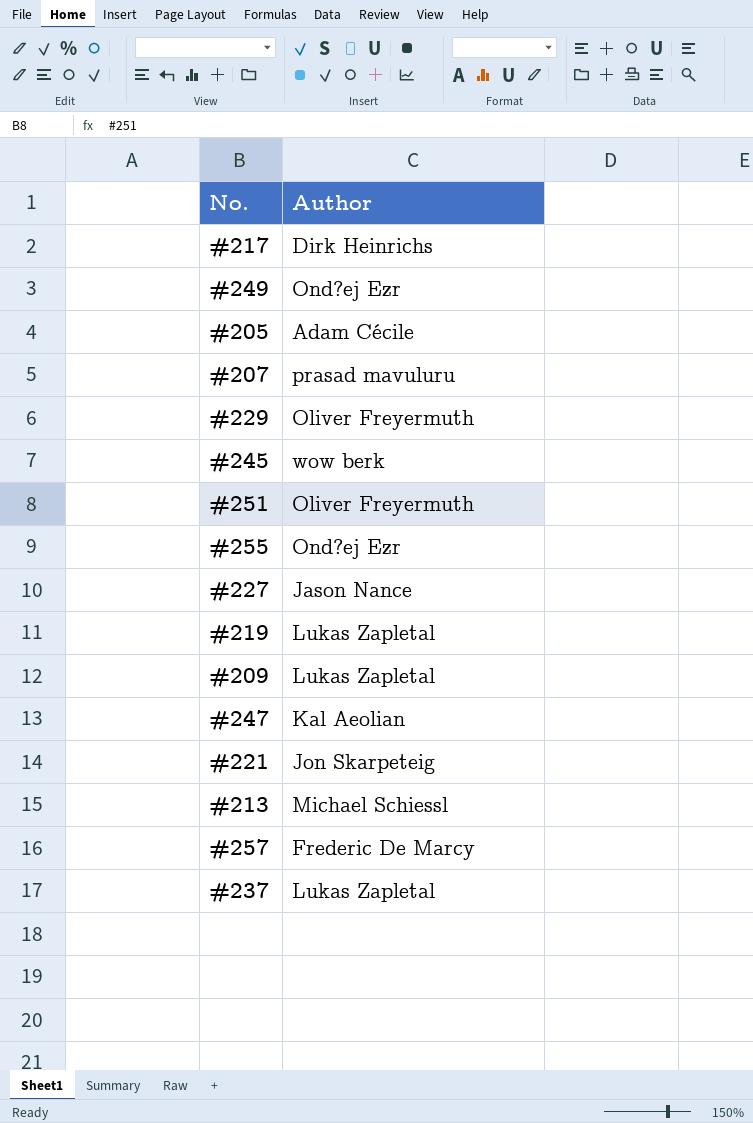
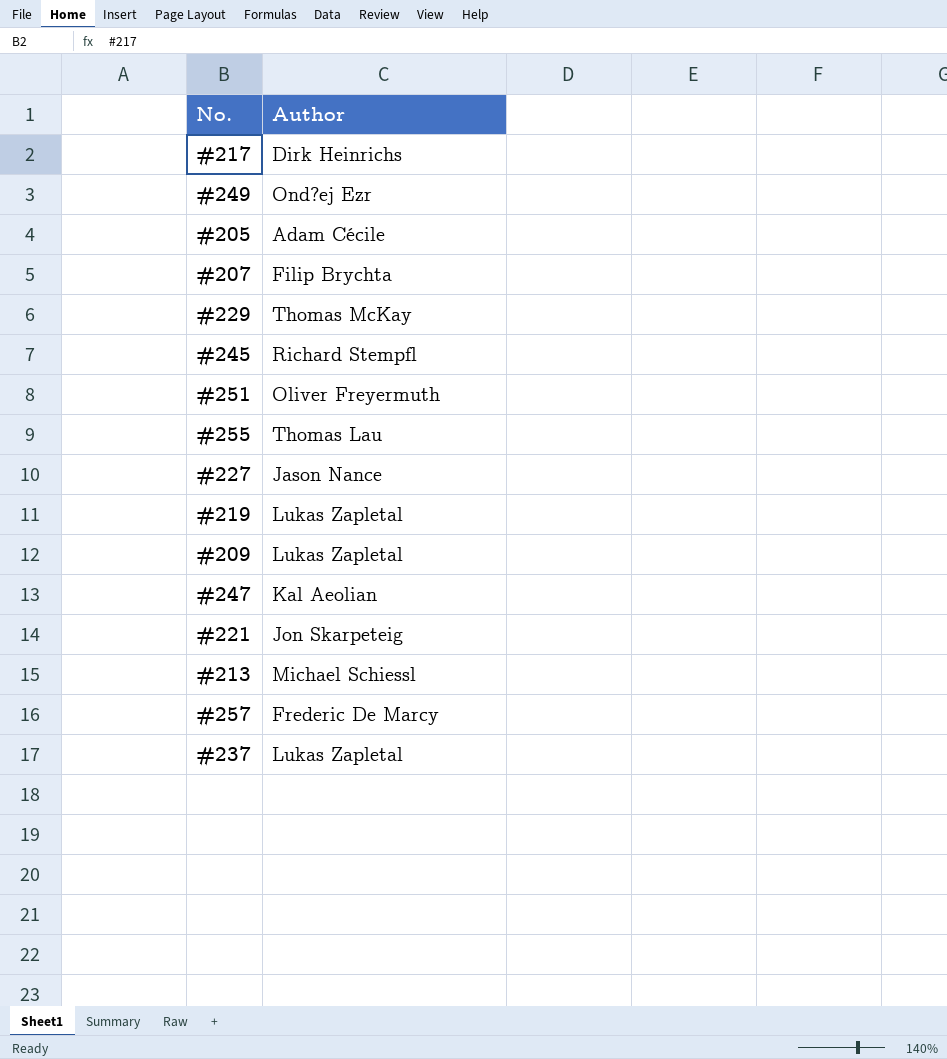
#207 | Author: prasad mavuluru -> Filip Brychta
#229 | Author: Oliver Freyermuth -> Thomas McKay
#245 | Author: wow berk -> Richard Stempfl
#255 | Author: Ond?ej Ezr -> Thomas Lau

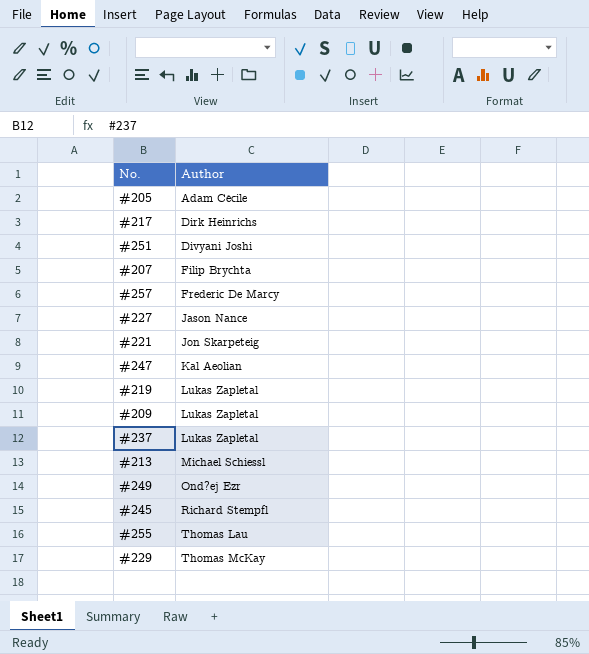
row order: none -> Author ascending
#251 | Author: Oliver Freyermuth -> Divyani Joshi

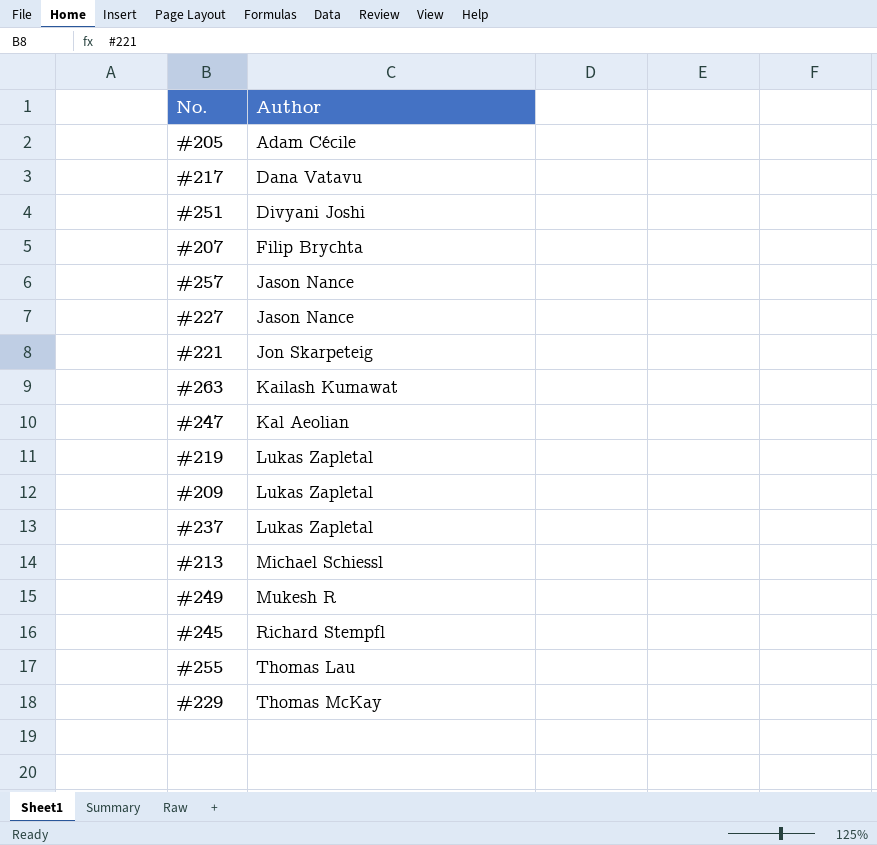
#217 | Author: Dirk Heinrichs -> Dana Vatavu
#257 | Author: Frederic De Marcy -> Jason Nance
row #263: none -> Kailash Kumawat
#249 | Author: Ond?ej Ezr -> Mukesh R

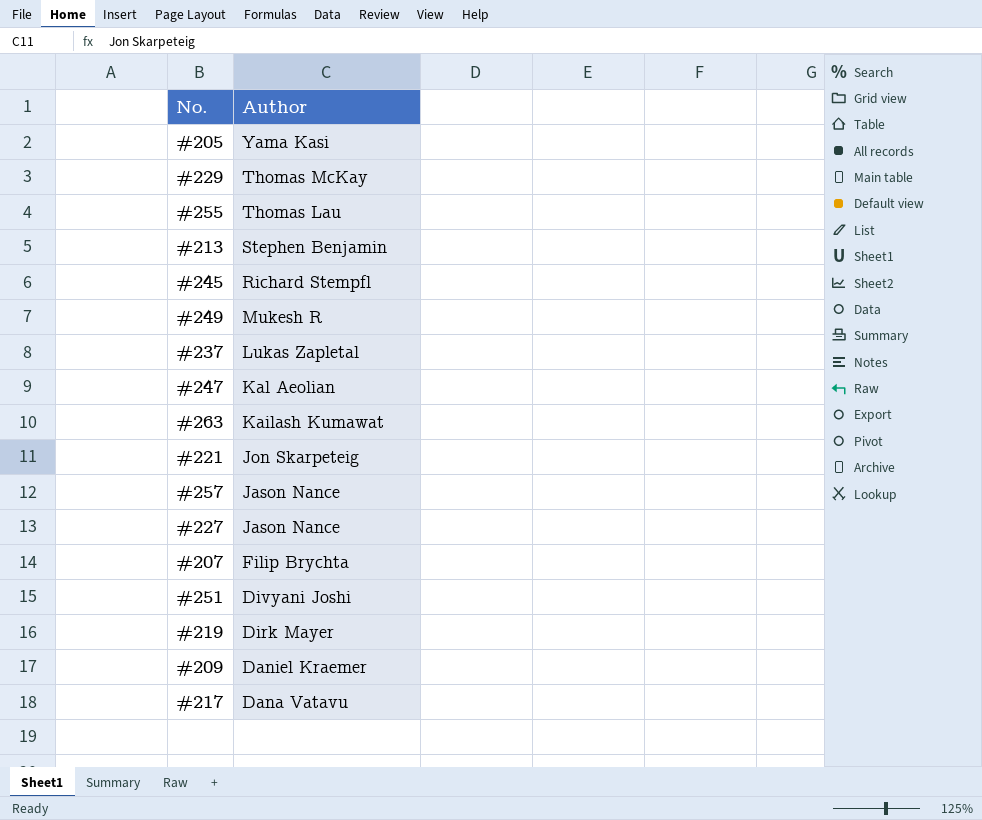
row order: Author ascending -> Author descending
#205 | Author: Adam Cécile -> Yama Kasi
#213 | Author: Michael Schiessl -> Stephen Benjamin
#219 | Author: Lukas Zapletal -> Dirk Mayer
#209 | Author: Lukas Zapletal -> Daniel Kraemer

